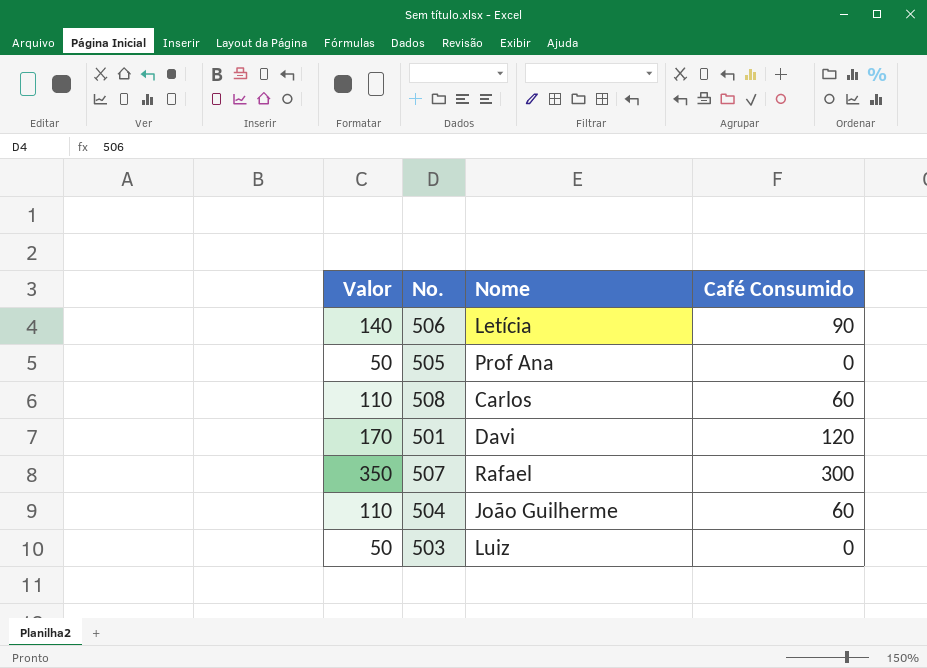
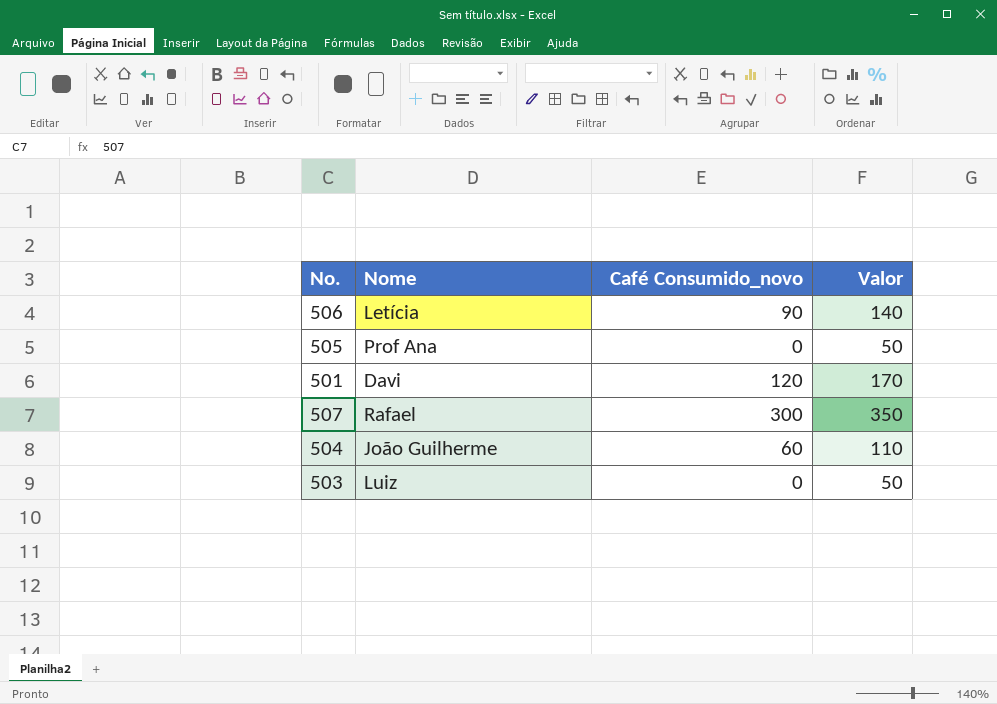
column name: Café Consumido -> Café Consumido_novo
column Valor | position: 1 -> 4
row 508: 110 | Carlos | 60 -> none

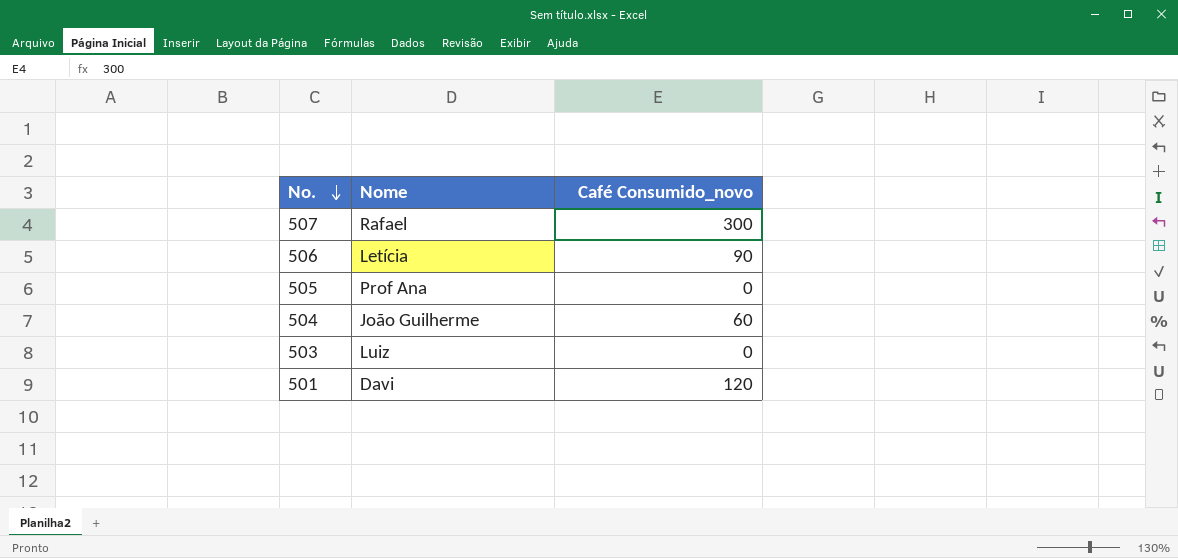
row order: none -> No. descending
column Valor | formula: [Café Consumido_novo] + 50 -> none

